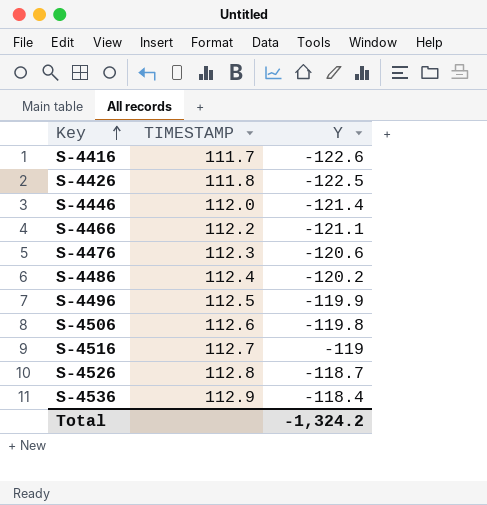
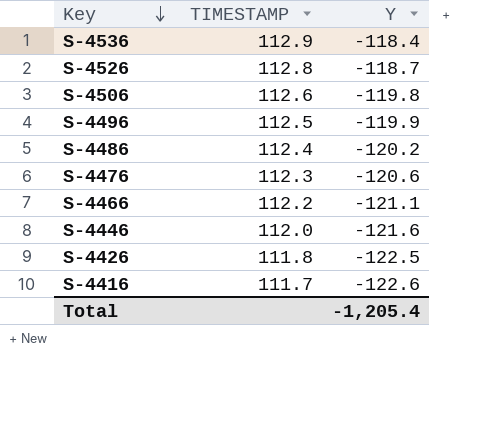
row order: Key ascending -> Key descending
row S-4516: 112.7 | -119 -> none
S-4446 | Y: -121.4 -> -121.6
Total | Y: -1,324.2 -> -1,205.4

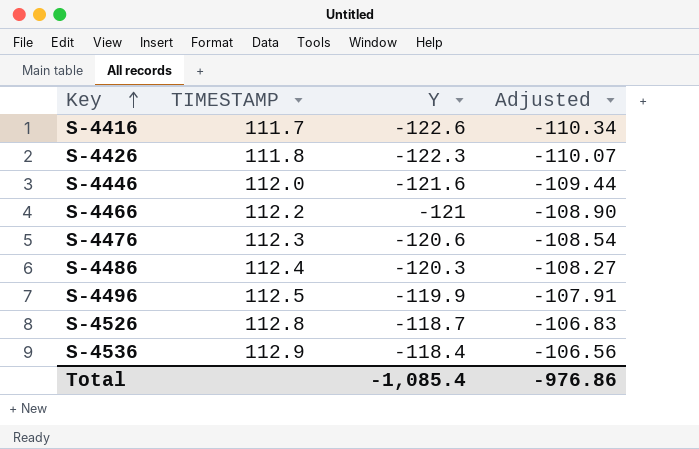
row order: Key descending -> Key ascending
column Adjusted | formula: none -> [Y] * 0.9
row S-4506: 112.6 | -119.8 -> none
S-4426 | Y: -122.5 -> -122.3
S-4466 | Y: -121.1 -> -121
S-4486 | Y: -120.2 -> -120.3
Total | Y: -1,205.4 -> -1,085.4

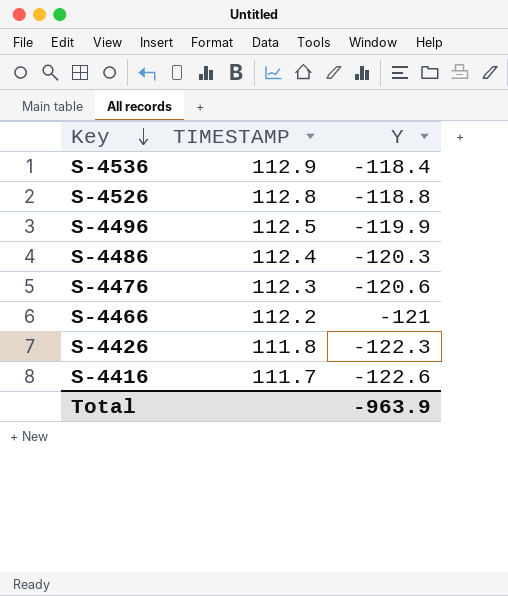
row order: Key ascending -> Key descending
column Adjusted | formula: [Y] * 0.9 -> none
row S-4446: 112.0 | -121.6 | -109.44 -> none
S-4526 | Y: -118.7 -> -118.8
Total | Y: -1,085.4 -> -963.9

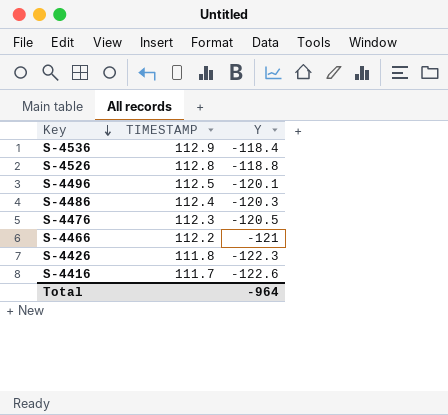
S-4496 | Y: -119.9 -> -120.1
S-4476 | Y: -120.6 -> -120.5
Total | Y: -963.9 -> -964

